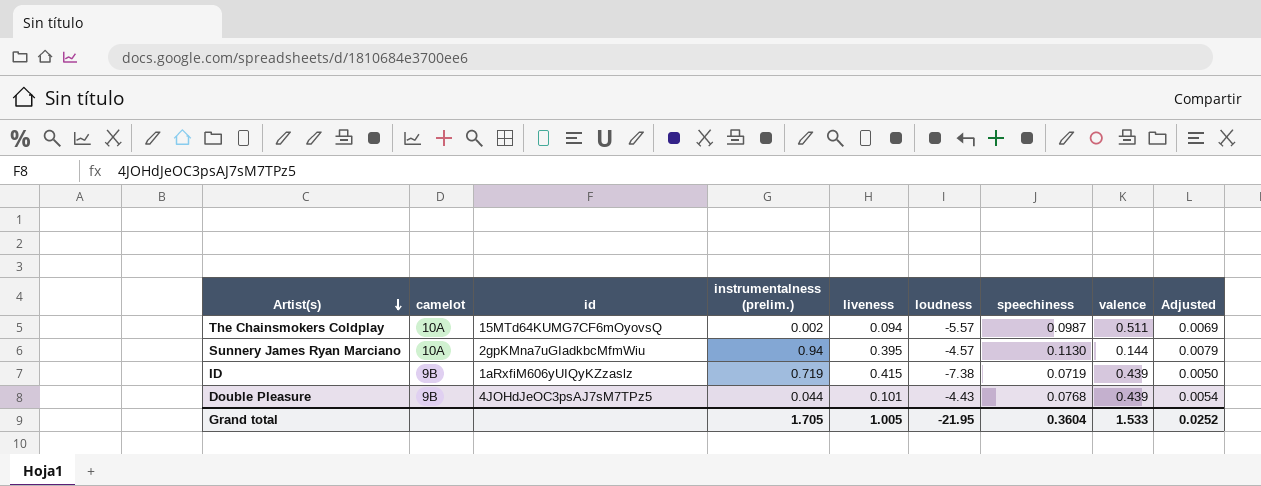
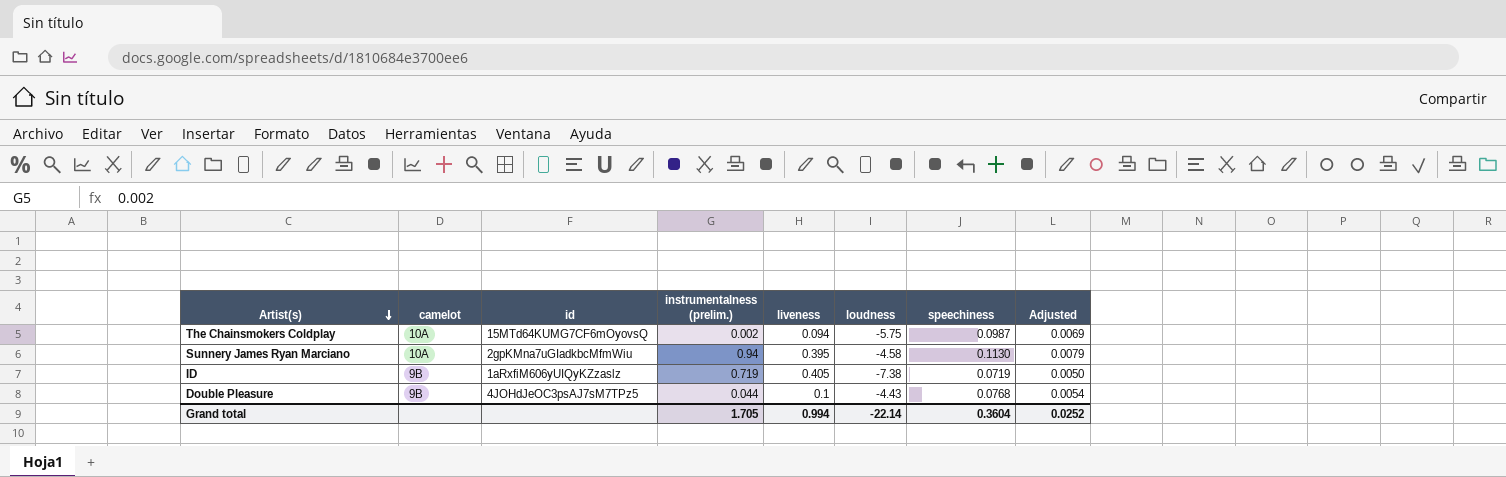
column valence | position: 8 -> none
The Chainsmokers Coldplay | loudness: -5.57 -> -5.75
Sunnery James Ryan Marciano | loudness: -4.57 -> -4.58
ID | liveness: 0.415 -> 0.405
Double Pleasure | liveness: 0.101 -> 0.1
Grand total | liveness: 1.005 -> 0.994
Grand total | loudness: -21.95 -> -22.14

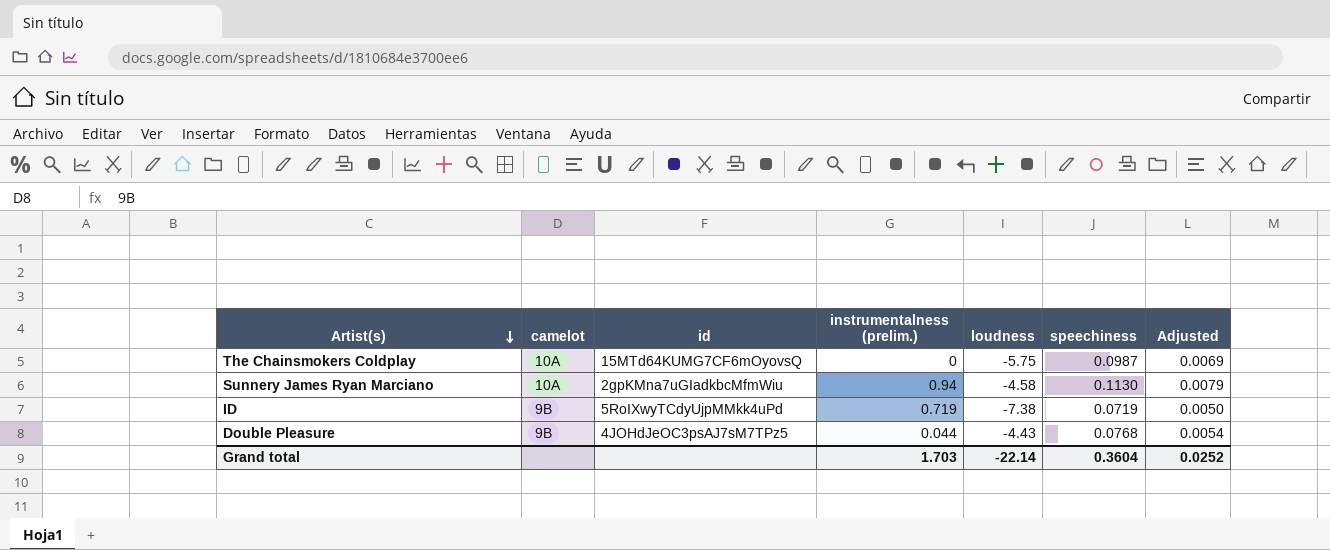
column liveness | position: 5 -> none
The Chainsmokers Coldplay | instrumentalness (prelim.): 0.002 -> 0
ID | id: 1aRxfiM606yUIQyKZzaslz -> 5RoIXwyTCdyUjpMMkk4uPd
Grand total | instrumentalness (prelim.): 1.705 -> 1.703

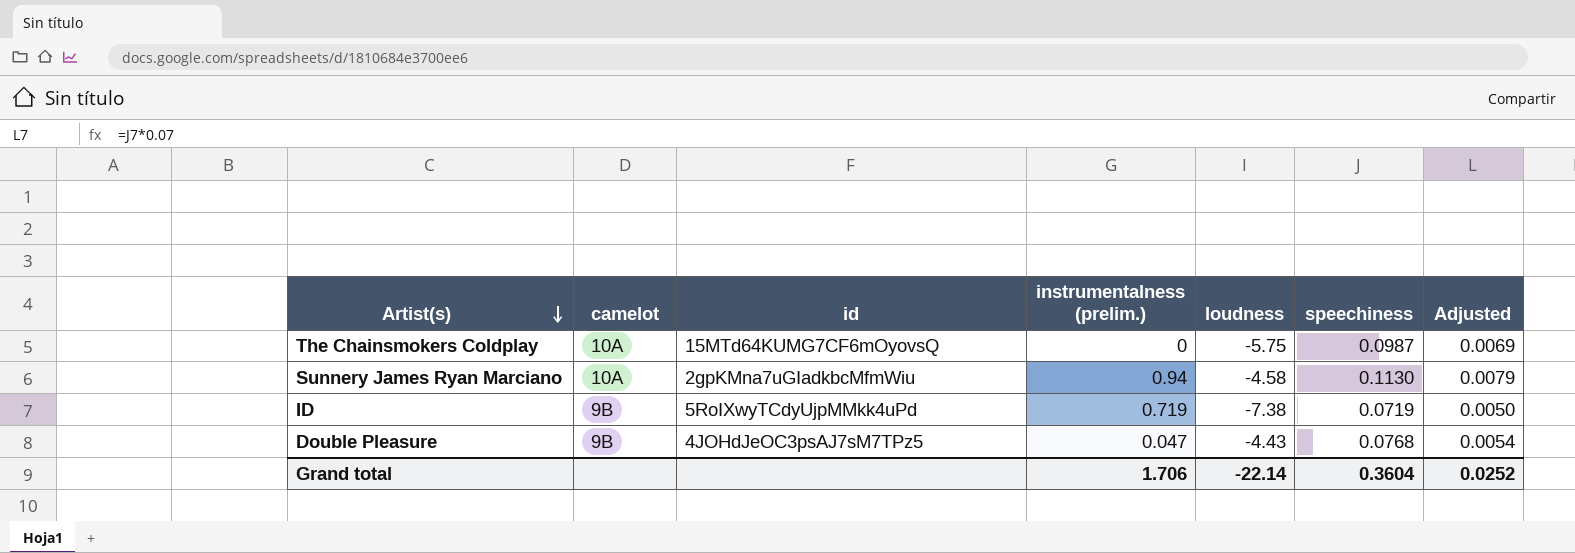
Double Pleasure | instrumentalness (prelim.): 0.044 -> 0.047
Grand total | instrumentalness (prelim.): 1.703 -> 1.706

